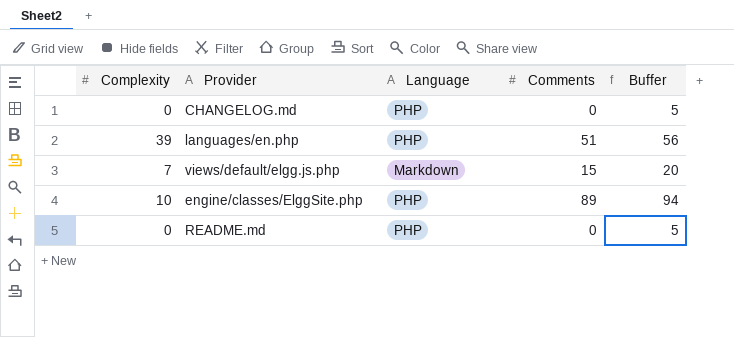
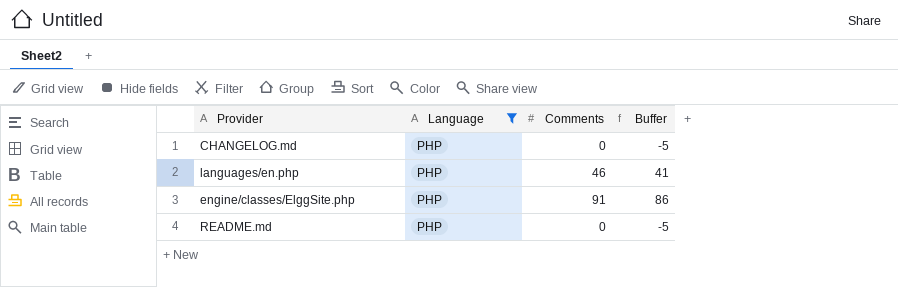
filter: none -> Language = PHP
column Complexity | position: 1 -> none
column Buffer | formula: [Comments] + 5 -> [Comments] - 5
languages/en.php | Comments: 51 -> 46
engine/classes/ElggSite.php | Comments: 89 -> 91

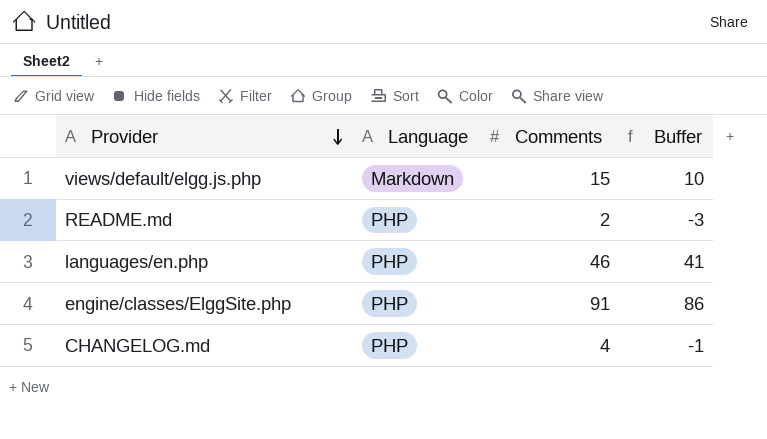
filter: Language = PHP -> none
row order: none -> Provider descending
README.md | Comments: 0 -> 2
README.md | Buffer: -5 -> -3
CHANGELOG.md | Comments: 0 -> 4
CHANGELOG.md | Buffer: -5 -> -1

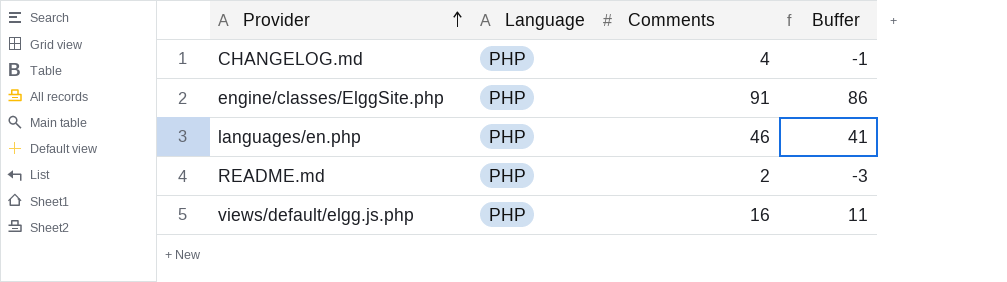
row order: Provider descending -> Provider ascending
views/default/elgg.js.php | Language: Markdown -> PHP
views/default/elgg.js.php | Comments: 15 -> 16
views/default/elgg.js.php | Buffer: 10 -> 11

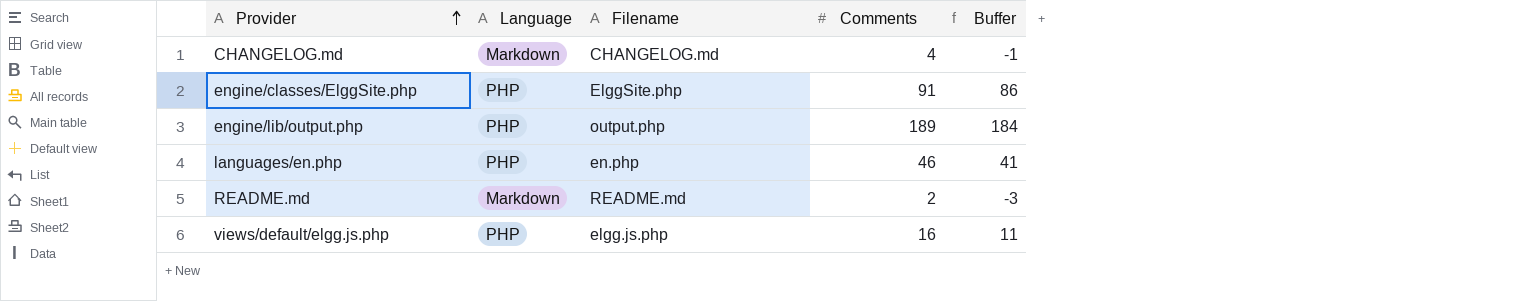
column Filename | position: none -> 3
CHANGELOG.md | Language: PHP -> Markdown
row engine/lib/output.php: none -> PHP | output.php | 189 | 184
README.md | Language: PHP -> Markdown

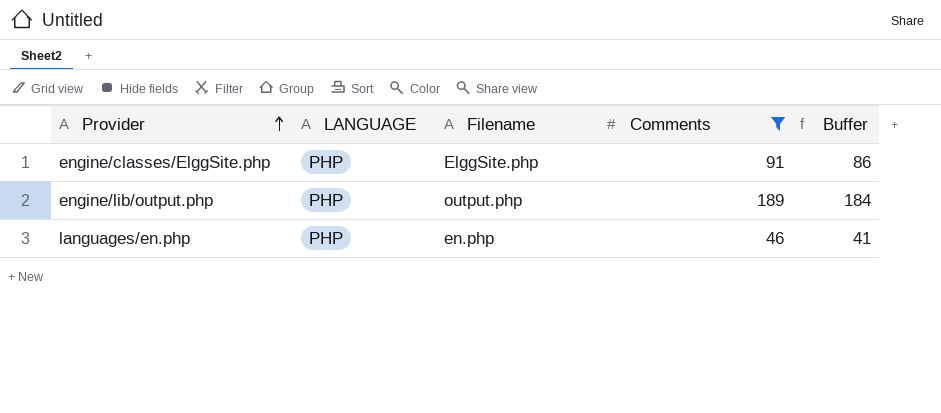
filter: none -> Comments >= 46
column name: Language -> LANGUAGE

